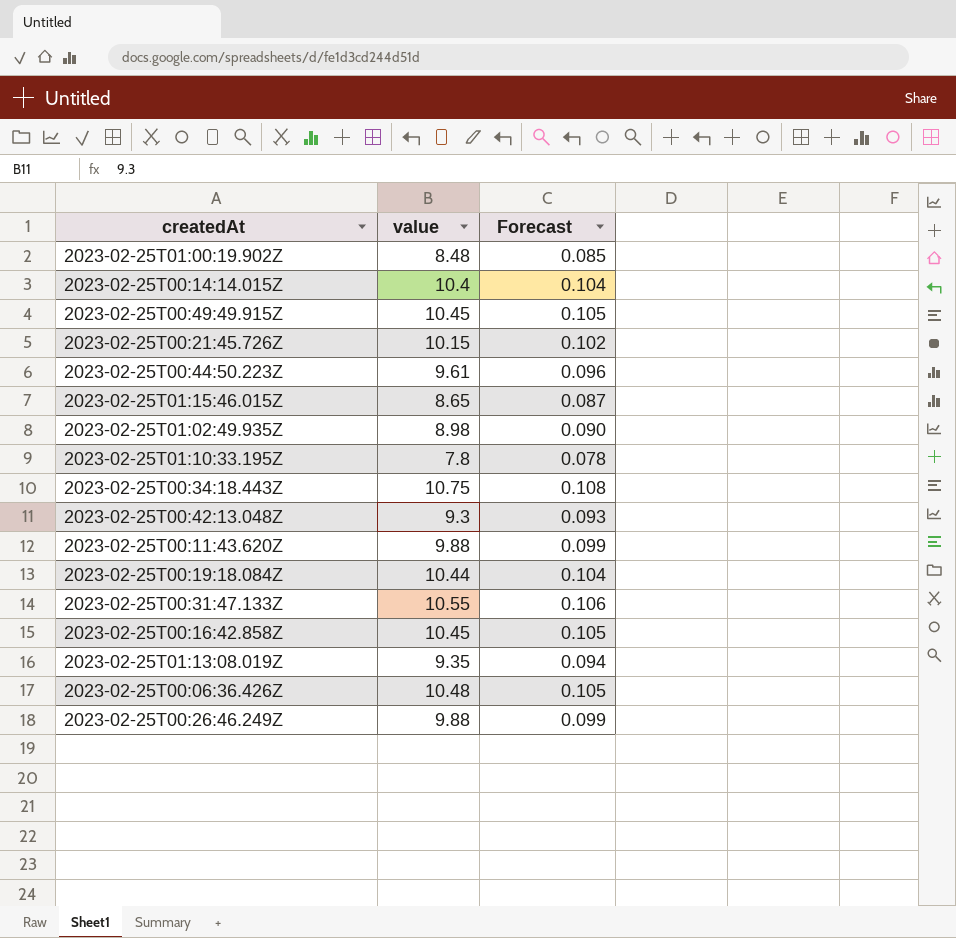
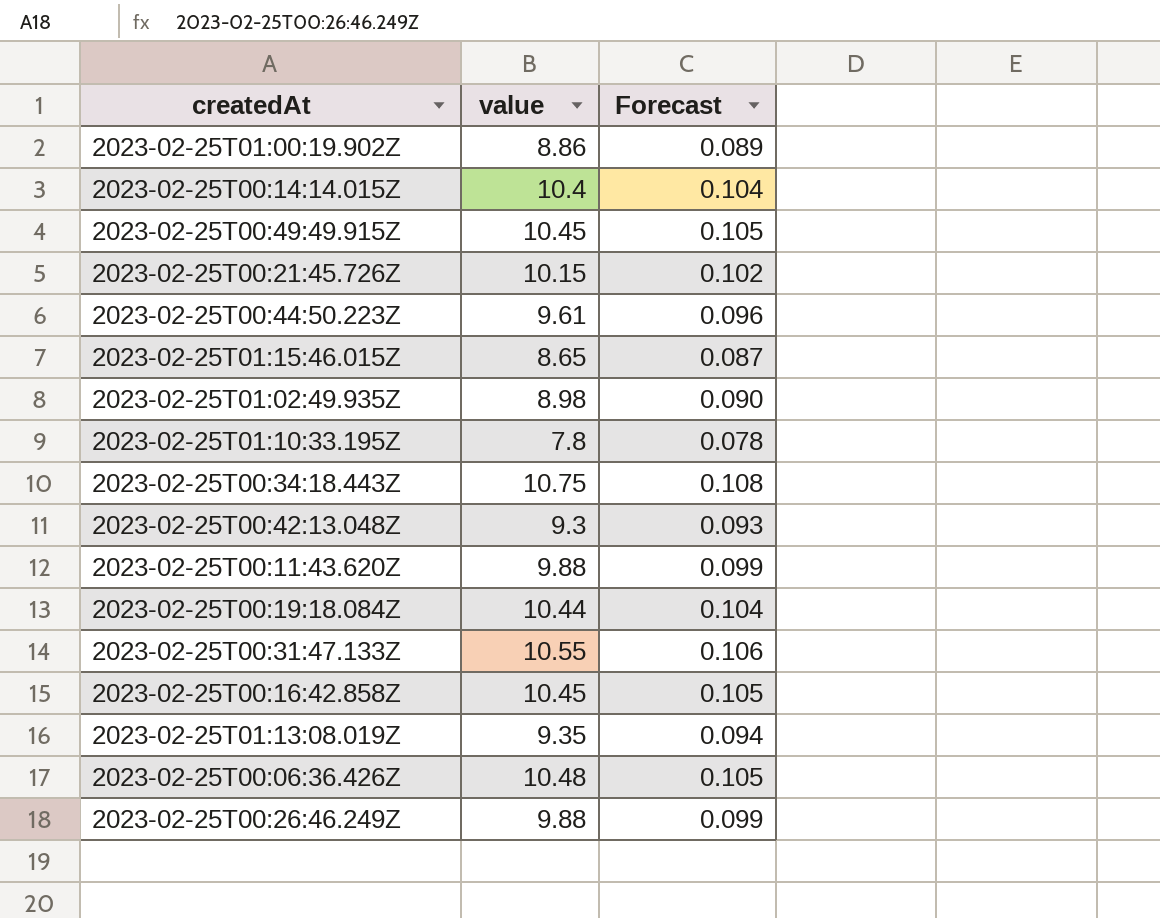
2023-02-25T01:00:19.902Z | value: 8.48 -> 8.86
2023-02-25T01:00:19.902Z | Forecast: 0.085 -> 0.089

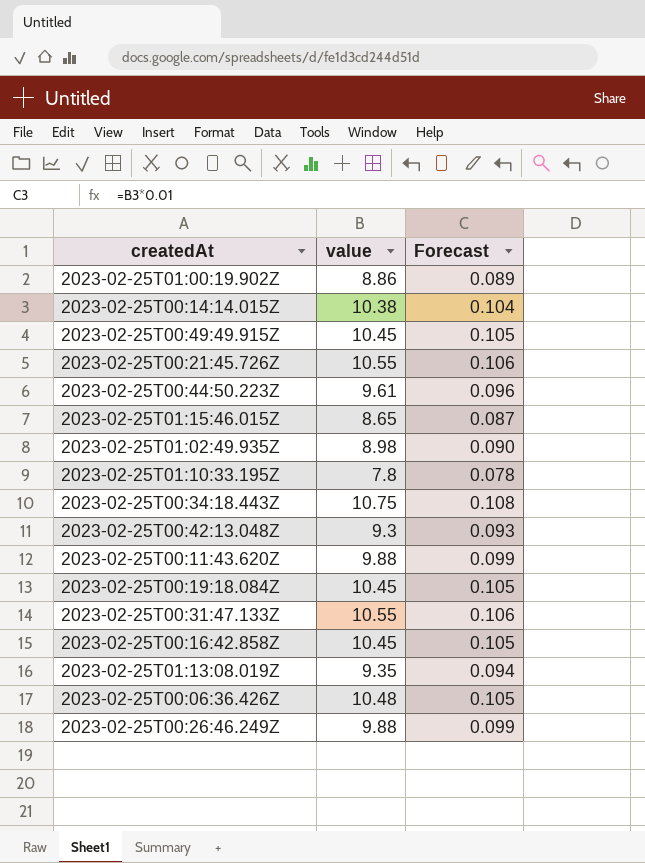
2023-02-25T00:14:14.015Z | value: 10.4 -> 10.38
2023-02-25T00:21:45.726Z | value: 10.15 -> 10.55
2023-02-25T00:21:45.726Z | Forecast: 0.102 -> 0.106
2023-02-25T00:19:18.084Z | value: 10.44 -> 10.45
2023-02-25T00:19:18.084Z | Forecast: 0.104 -> 0.105

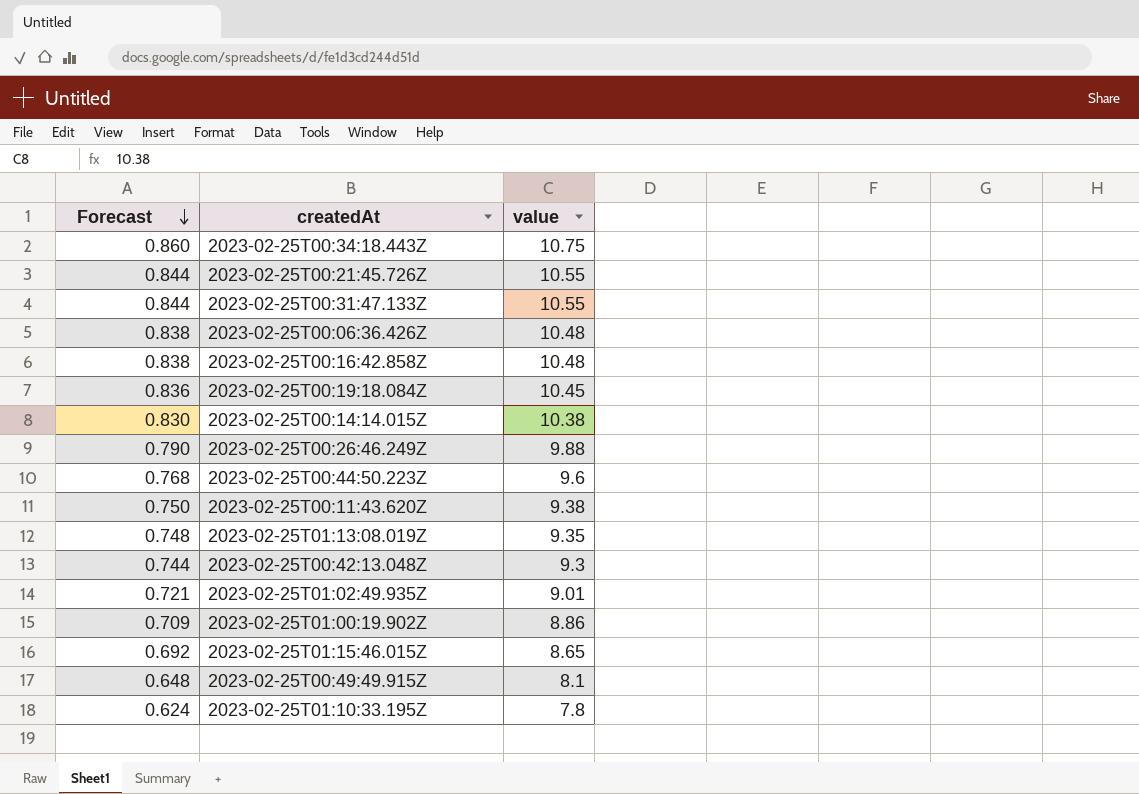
row order: none -> Forecast descending
column Forecast | formula: [value] * 0.01 -> [value] * 0.08
column Forecast | position: 3 -> 1
2023-02-25T00:16:42.858Z | value: 10.45 -> 10.48
2023-02-25T00:44:50.223Z | value: 9.61 -> 9.6
2023-02-25T00:11:43.620Z | value: 9.88 -> 9.38
2023-02-25T01:02:49.935Z | value: 8.98 -> 9.01
2023-02-25T00:49:49.915Z | value: 10.45 -> 8.1

